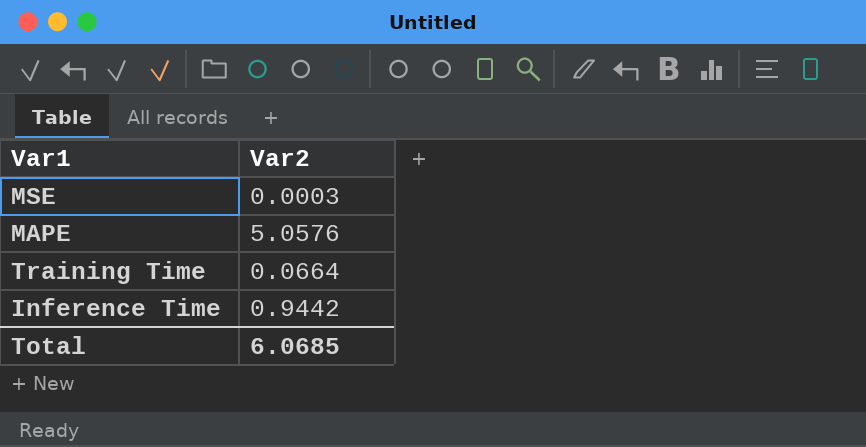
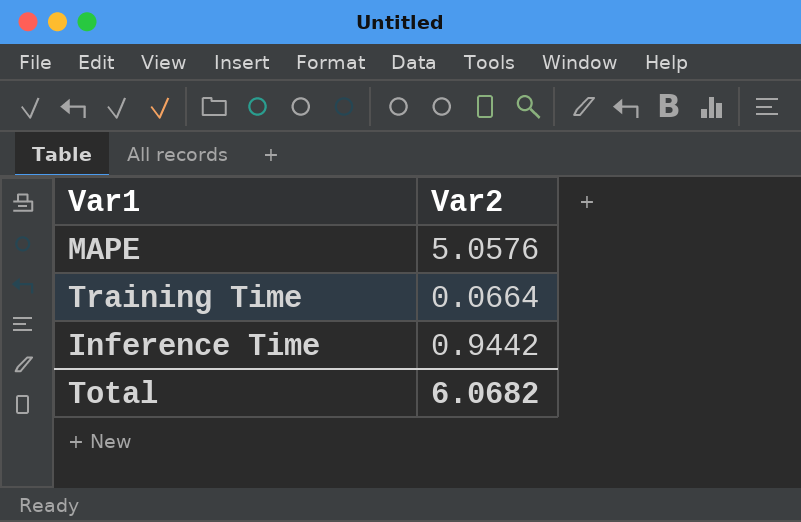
row MSE: 0.0003 -> none
Total | Var2: 6.0685 -> 6.0682

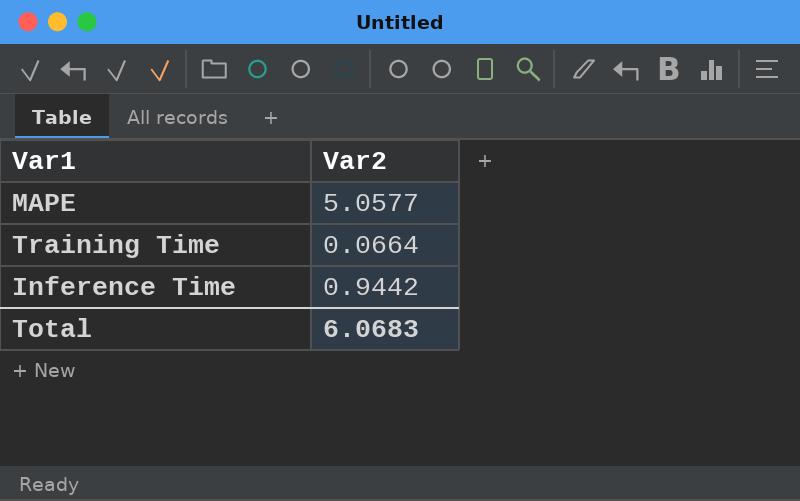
MAPE | Var2: 5.0576 -> 5.0577
Total | Var2: 6.0682 -> 6.0683

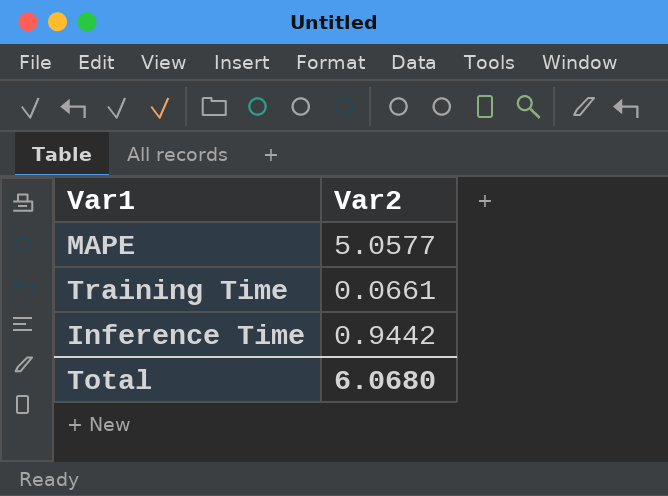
Training Time | Var2: 0.0664 -> 0.0661
Total | Var2: 6.0683 -> 6.0680

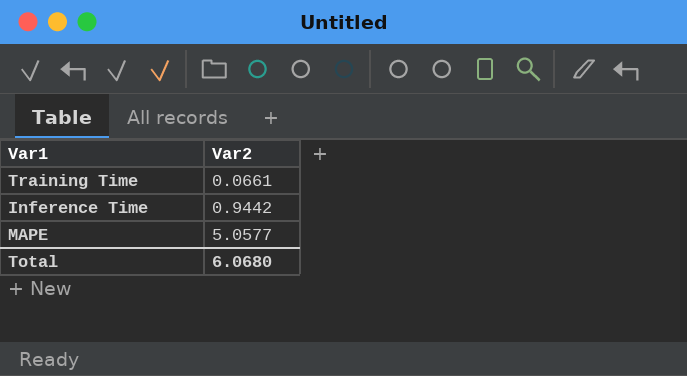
row order: none -> Var2 ascending

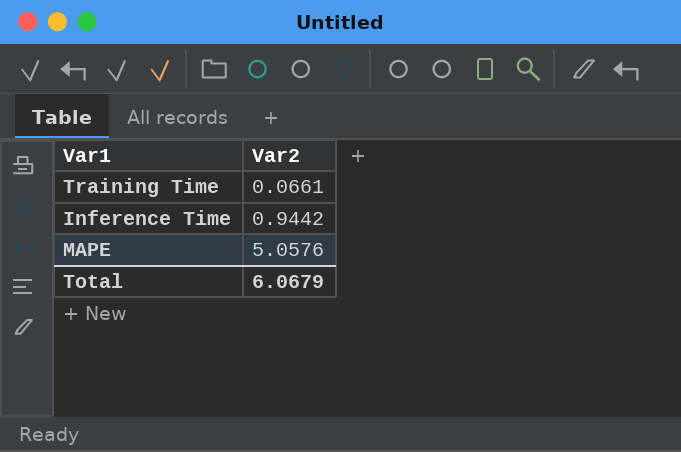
MAPE | Var2: 5.0577 -> 5.0576
Total | Var2: 6.0680 -> 6.0679

